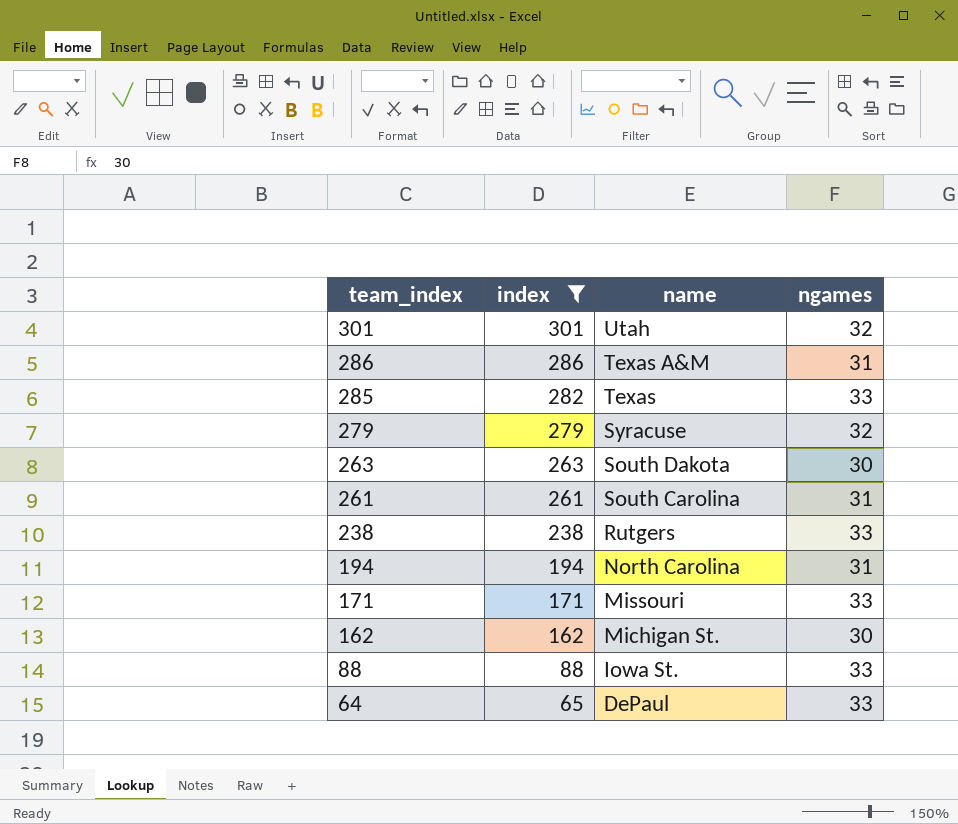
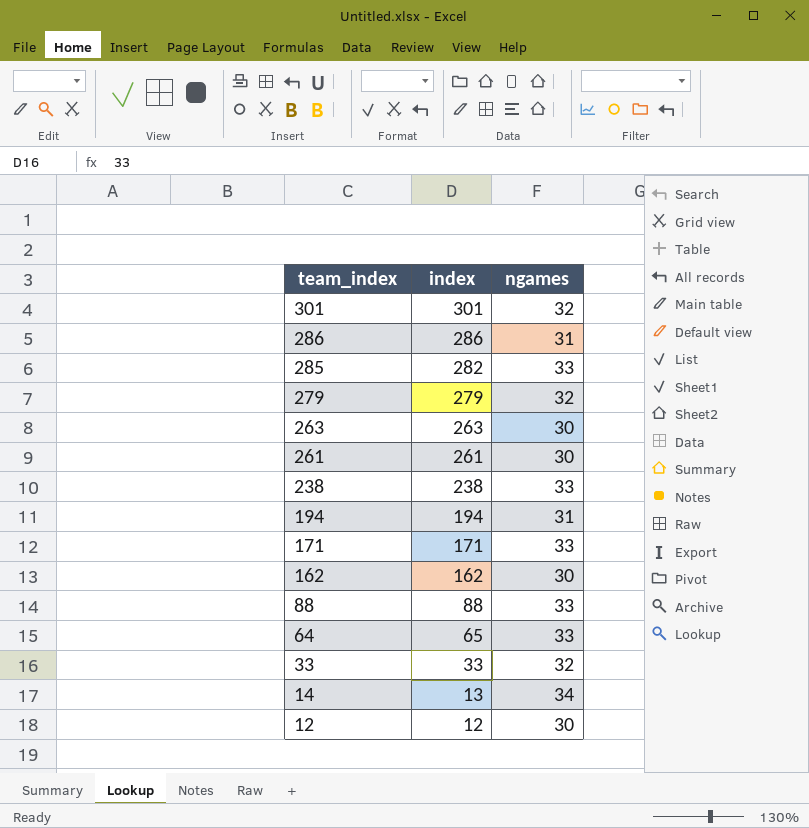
filter: index >= 65 -> none
column name | position: 3 -> none
261 | ngames: 31 -> 30

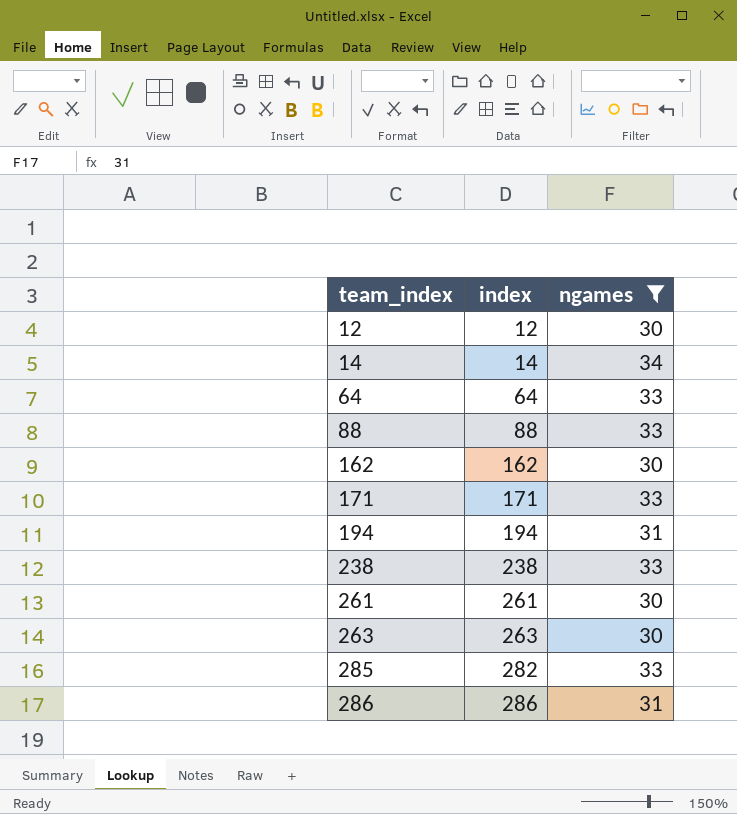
filter: none -> ngames != 32
row order: team_index descending -> team_index ascending
14 | index: 13 -> 14
64 | index: 65 -> 64

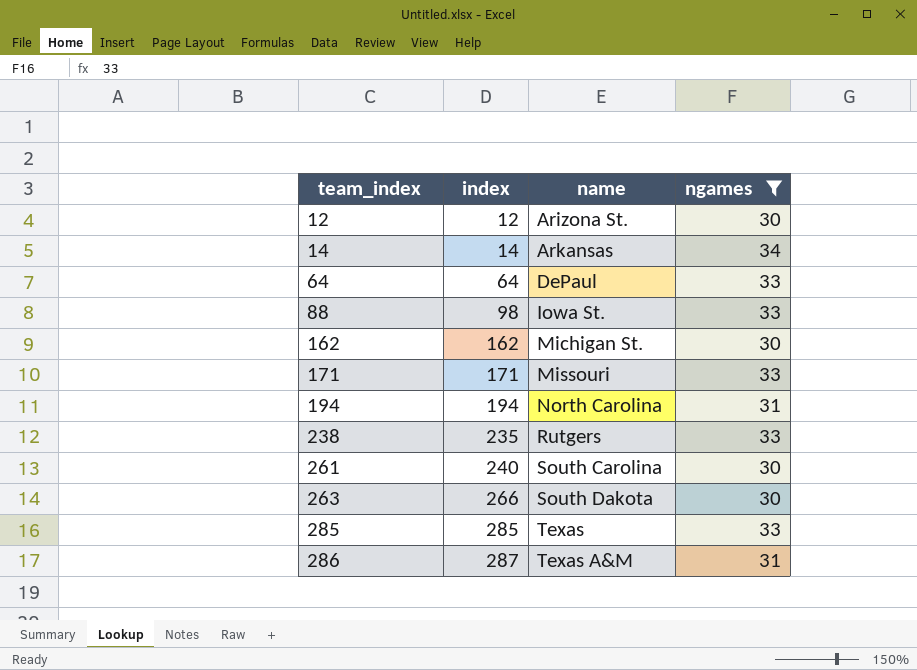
column name | position: none -> 3
88 | index: 88 -> 98
238 | index: 238 -> 235
261 | index: 261 -> 240
263 | index: 263 -> 266
285 | index: 282 -> 285
286 | index: 286 -> 287

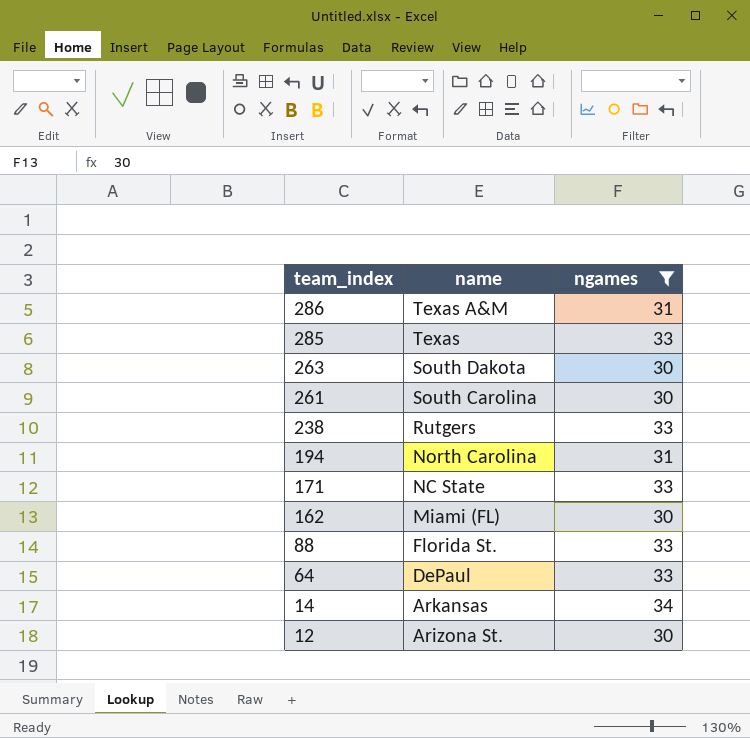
row order: team_index ascending -> team_index descending
column index | position: 2 -> none
171 | name: Missouri -> NC State
162 | name: Michigan St. -> Miami (FL)
88 | name: Iowa St. -> Florida St.

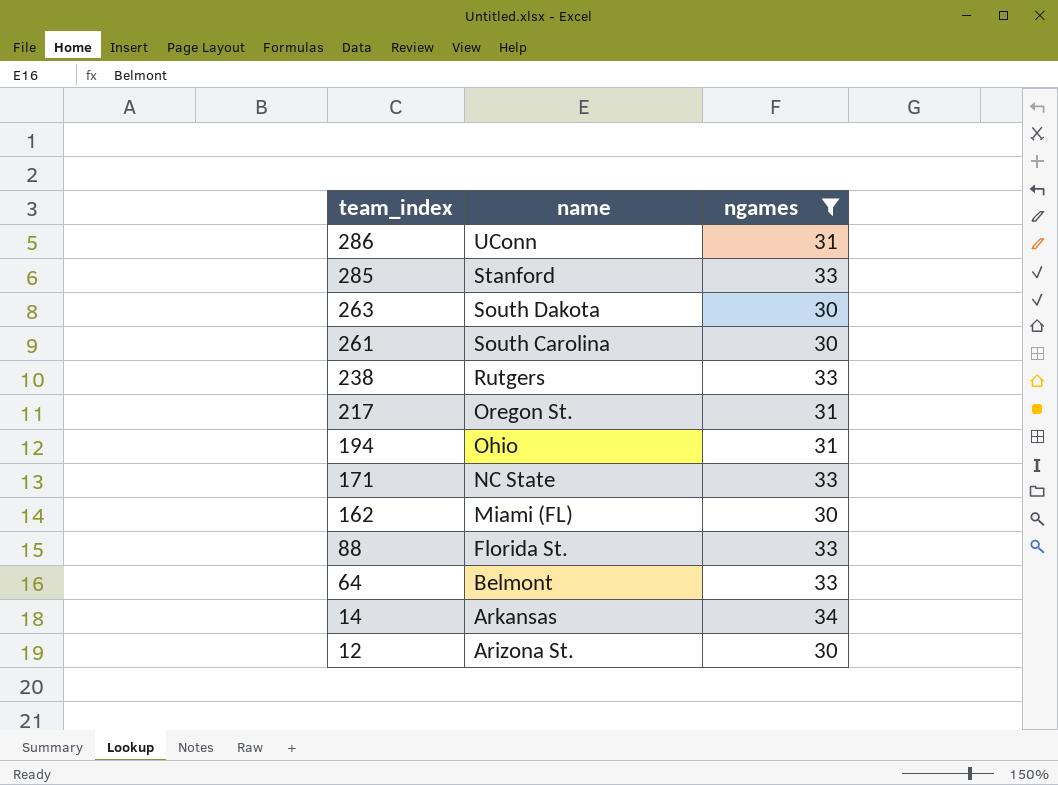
286 | name: Texas A&M -> UConn
285 | name: Texas -> Stanford
row 217: none -> Oregon St. | 31
194 | name: North Carolina -> Ohio
64 | name: DePaul -> Belmont

